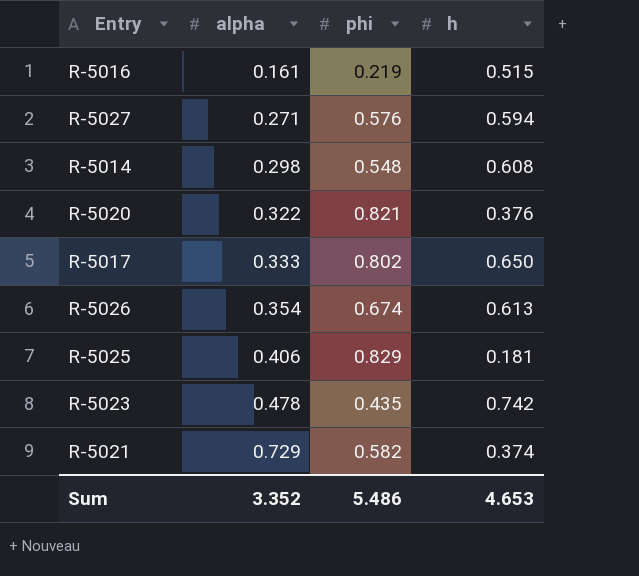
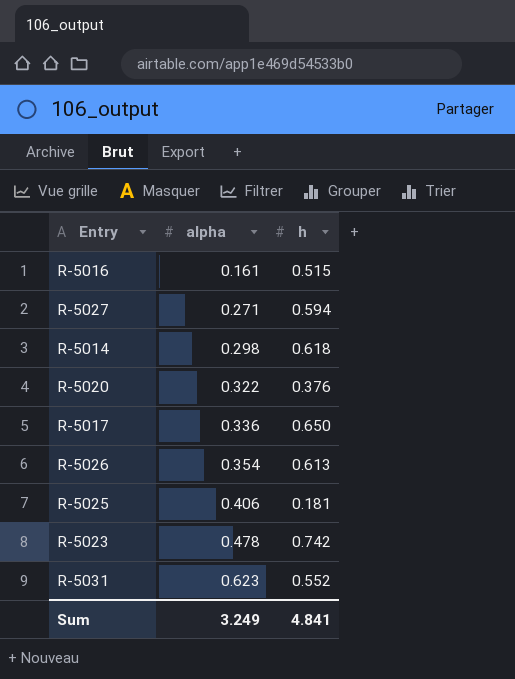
column phi | position: 3 -> none
row R-5021: 0.729 | 0.582 | 0.374 -> none
R-5014 | h: 0.608 -> 0.618
R-5017 | alpha: 0.333 -> 0.336
row R-5031: none -> 0.623 | 0.552
Sum | alpha: 3.352 -> 3.249
Sum | h: 4.653 -> 4.841

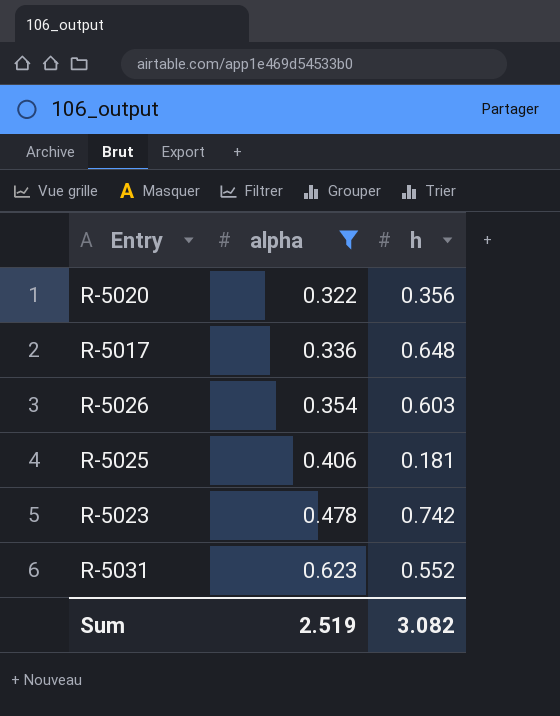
filter: none -> alpha >= 0.322
R-5020 | h: 0.376 -> 0.356
R-5017 | h: 0.650 -> 0.648
R-5026 | h: 0.613 -> 0.603
Sum | alpha: 3.249 -> 2.519
Sum | h: 4.841 -> 3.082

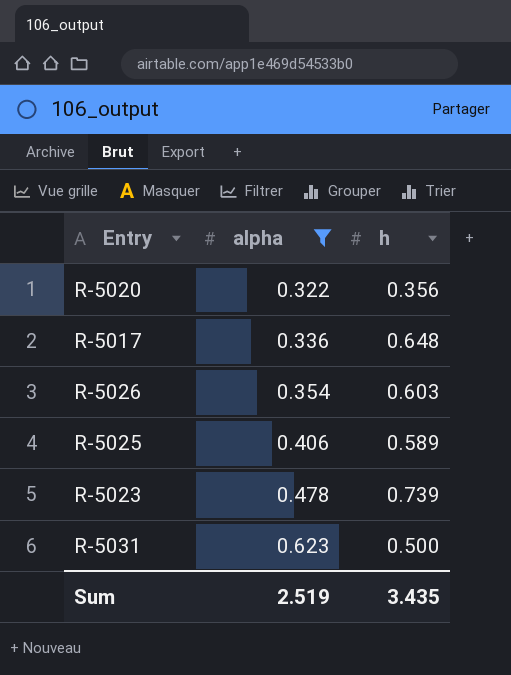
R-5025 | h: 0.181 -> 0.589
R-5023 | h: 0.742 -> 0.739
R-5031 | h: 0.552 -> 0.500
Sum | h: 3.082 -> 3.435

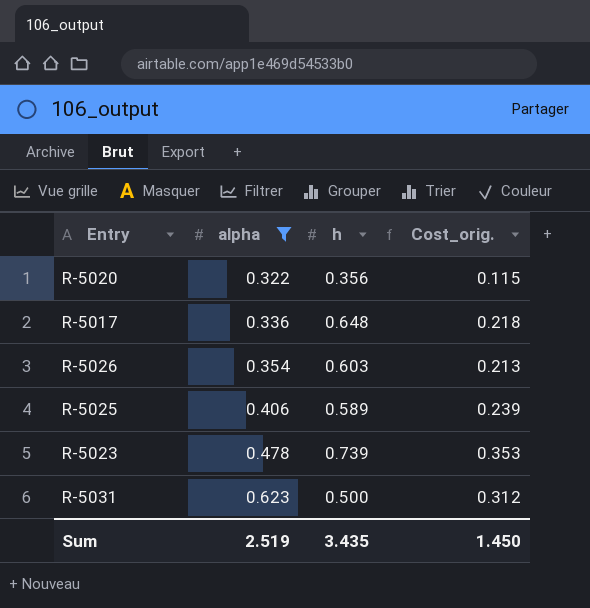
column Cost_orig. | formula: none -> [alpha] * [h]

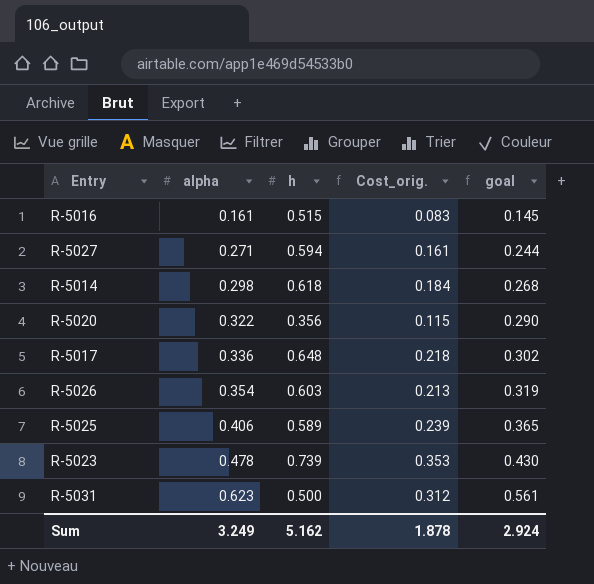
filter: alpha >= 0.322 -> none
column goal | formula: none -> [alpha] * 0.9
Sum | alpha: 2.519 -> 3.249
Sum | h: 3.435 -> 5.162
Sum | Cost_orig.: 1.450 -> 1.878

